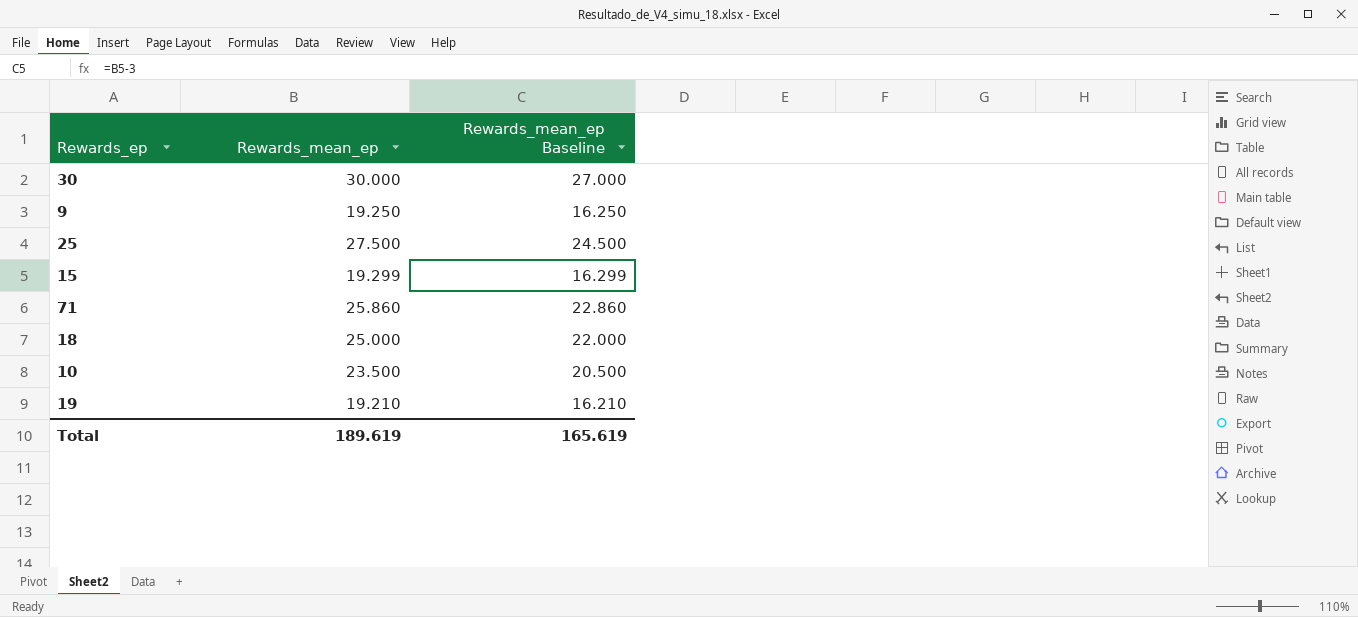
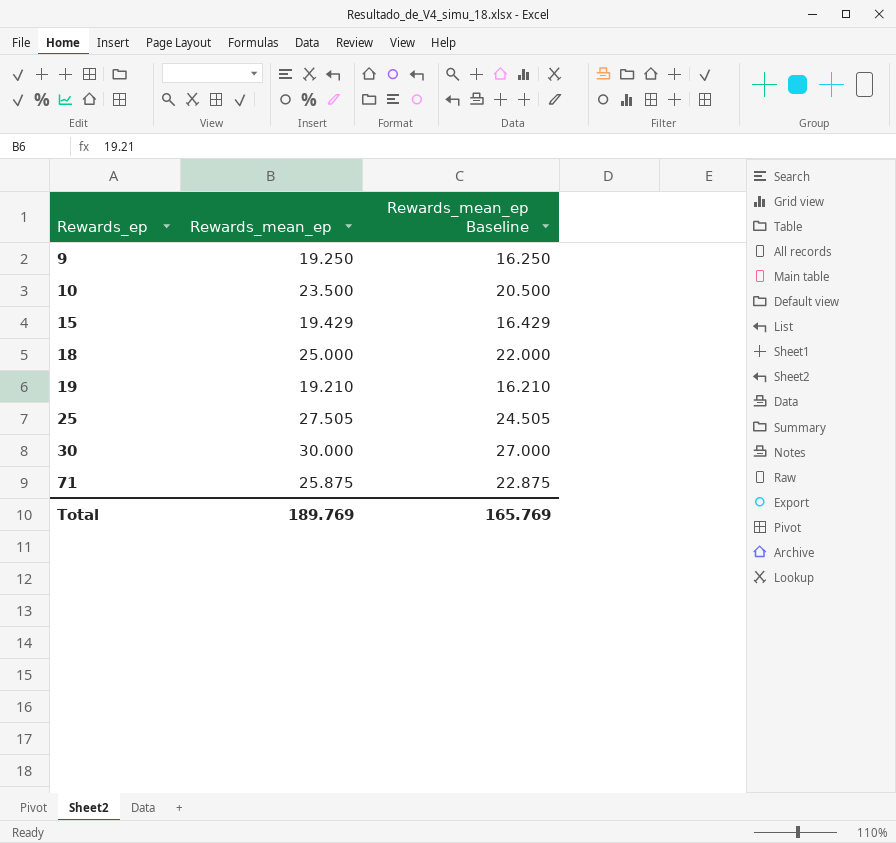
row order: none -> Rewards_ep ascending
15 | Rewards_mean_ep: 19.299 -> 19.429
15 | Rewards_mean_ep Baseline: 16.299 -> 16.429
25 | Rewards_mean_ep: 27.500 -> 27.505
25 | Rewards_mean_ep Baseline: 24.500 -> 24.505
71 | Rewards_mean_ep: 25.860 -> 25.875
71 | Rewards_mean_ep Baseline: 22.860 -> 22.875
Total | Rewards_mean_ep: 189.619 -> 189.769
Total | Rewards_mean_ep Baseline: 165.619 -> 165.769

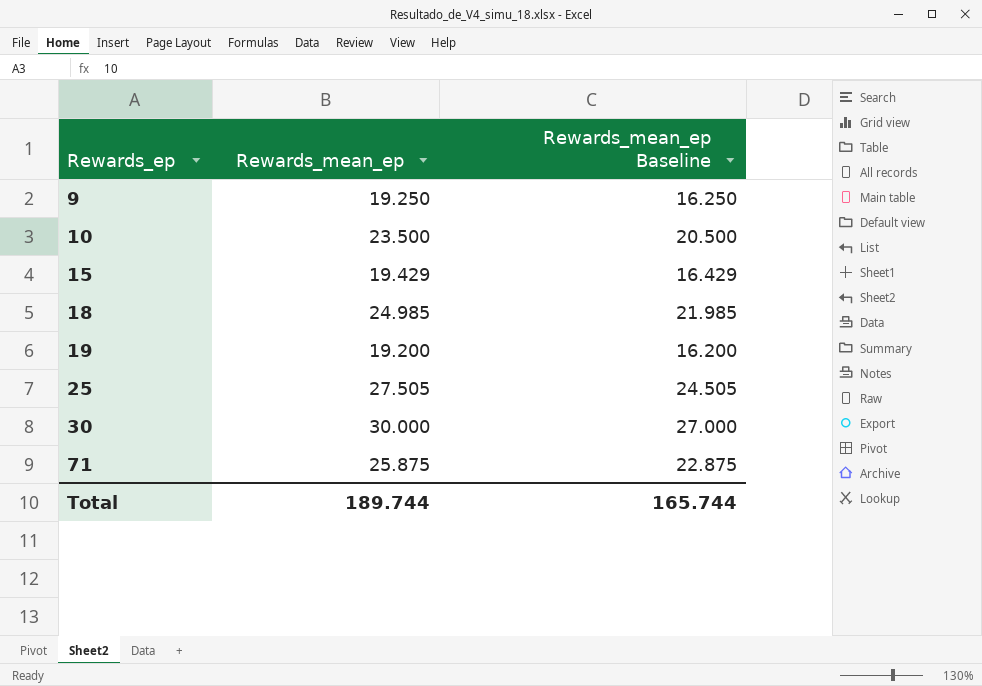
18 | Rewards_mean_ep: 25.000 -> 24.985
18 | Rewards_mean_ep Baseline: 22.000 -> 21.985
19 | Rewards_mean_ep: 19.210 -> 19.200
19 | Rewards_mean_ep Baseline: 16.210 -> 16.200
Total | Rewards_mean_ep: 189.769 -> 189.744
Total | Rewards_mean_ep Baseline: 165.769 -> 165.744

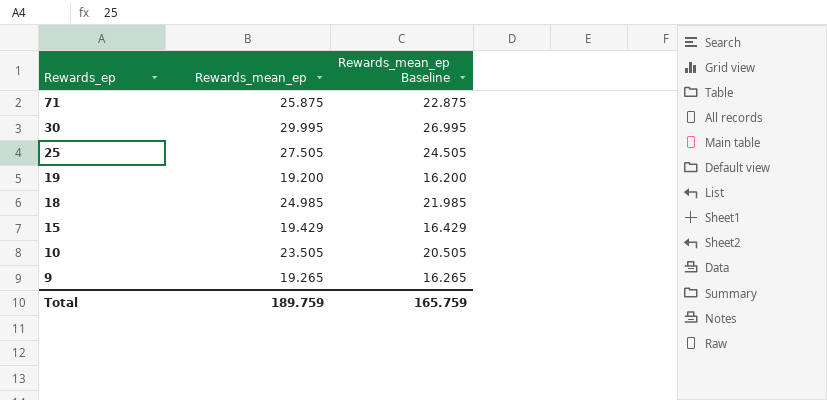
row order: Rewards_ep ascending -> Rewards_ep descending
30 | Rewards_mean_ep: 30.000 -> 29.995
30 | Rewards_mean_ep Baseline: 27.000 -> 26.995
10 | Rewards_mean_ep: 23.500 -> 23.505
10 | Rewards_mean_ep Baseline: 20.500 -> 20.505
9 | Rewards_mean_ep: 19.250 -> 19.265
9 | Rewards_mean_ep Baseline: 16.250 -> 16.265
Total | Rewards_mean_ep: 189.744 -> 189.759
Total | Rewards_mean_ep Baseline: 165.744 -> 165.759

